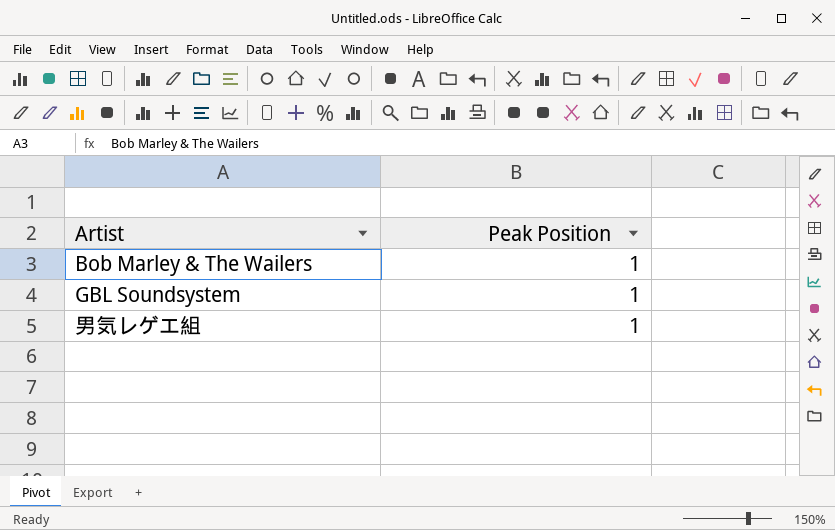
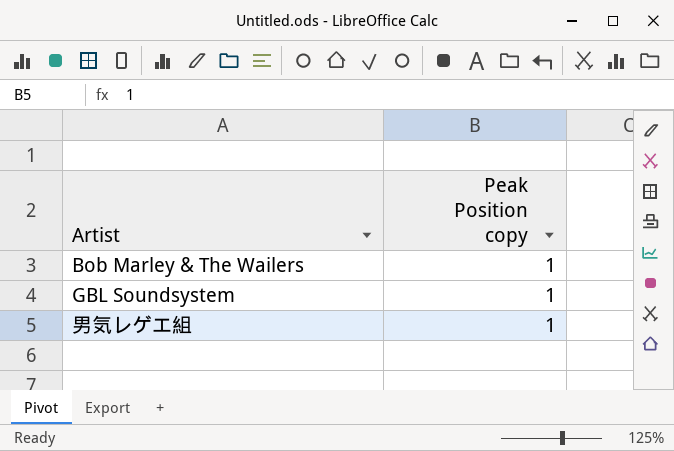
column name: Peak Position -> Peak Position copy

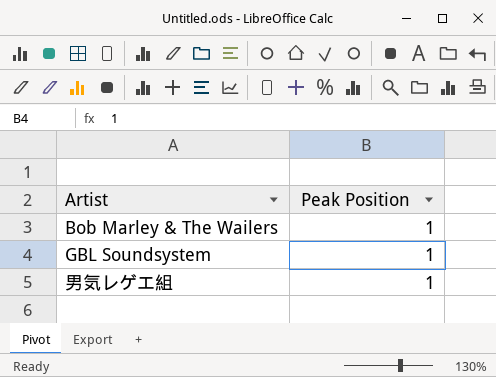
column name: Peak Position copy -> Peak Position

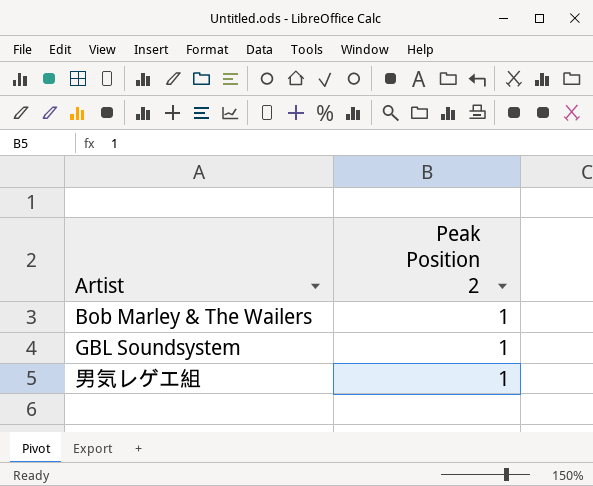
column name: Peak Position -> Peak Position 2

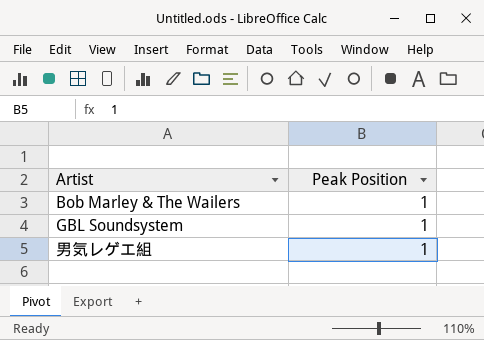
column name: Peak Position 2 -> Peak Position

